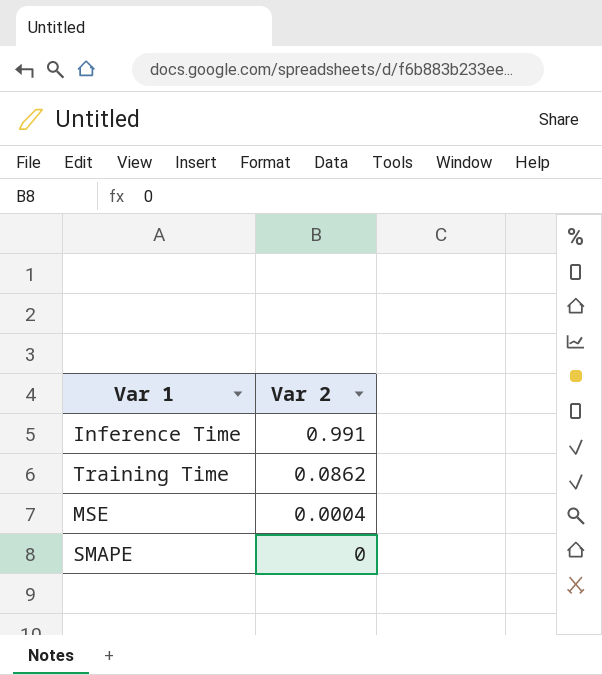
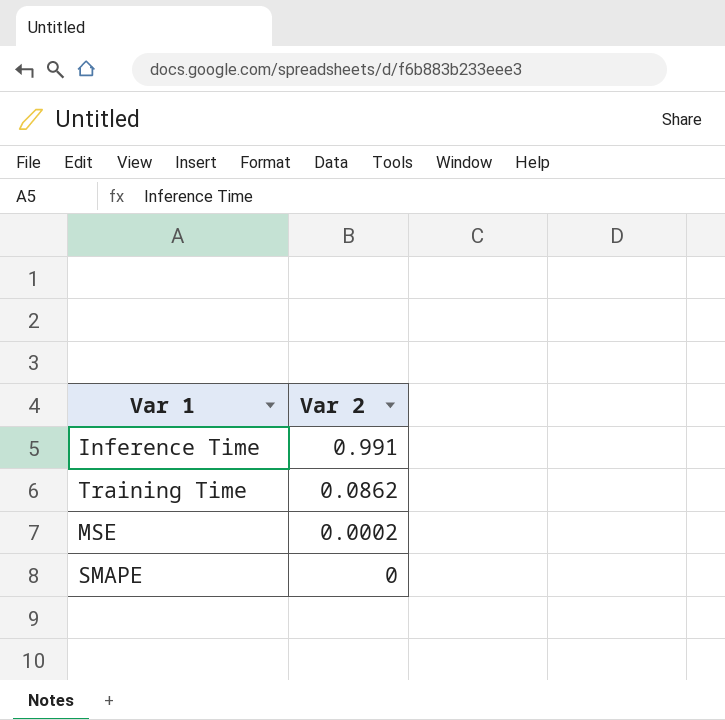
MSE | Var 2: 0.0004 -> 0.0002

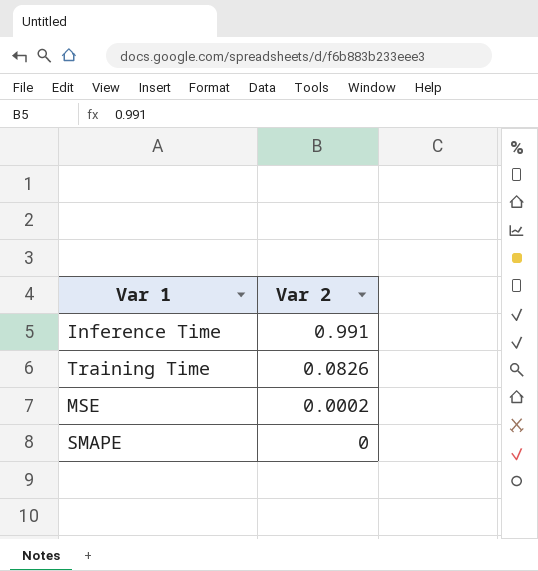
Training Time | Var 2: 0.0862 -> 0.0826

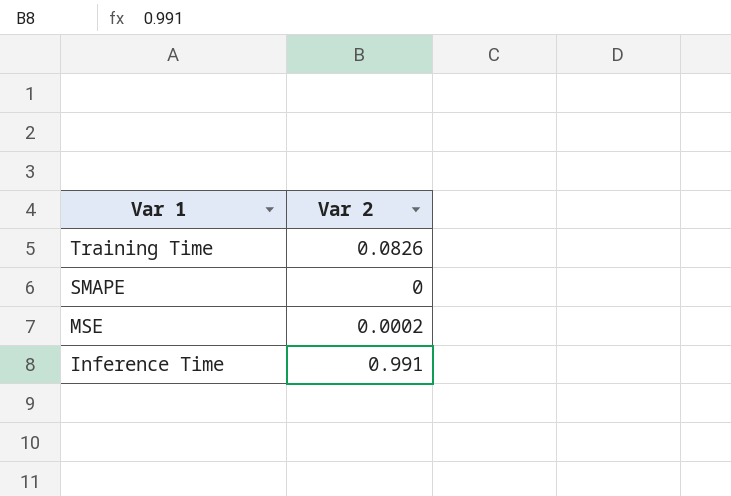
row order: Var 2 descending -> Var 1 descending

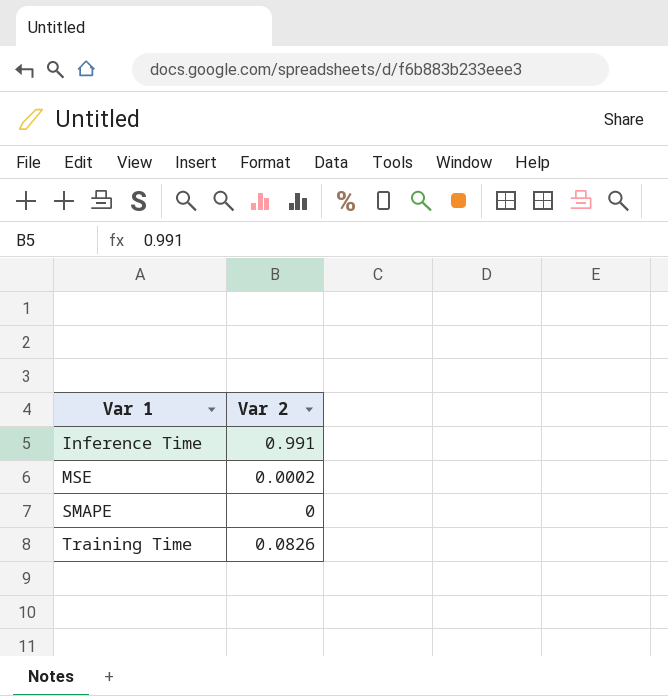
row order: Var 1 descending -> Var 1 ascending

